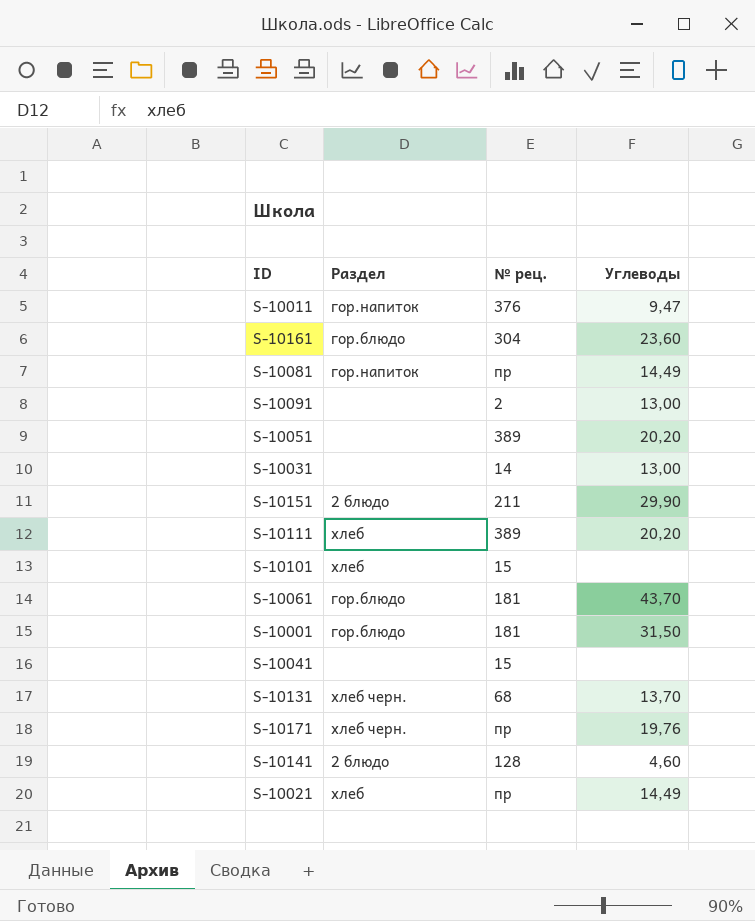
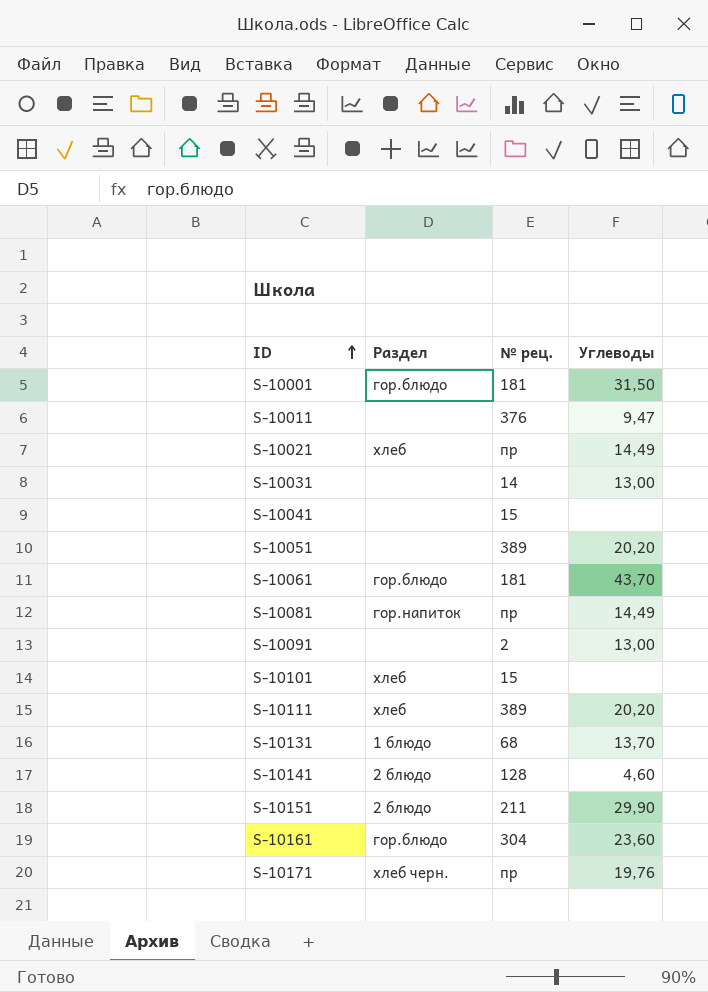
row order: none -> ID ascending
S-10011 | Раздел: гор.напиток -> none
S-10131 | Раздел: хлеб черн. -> 1 блюдо

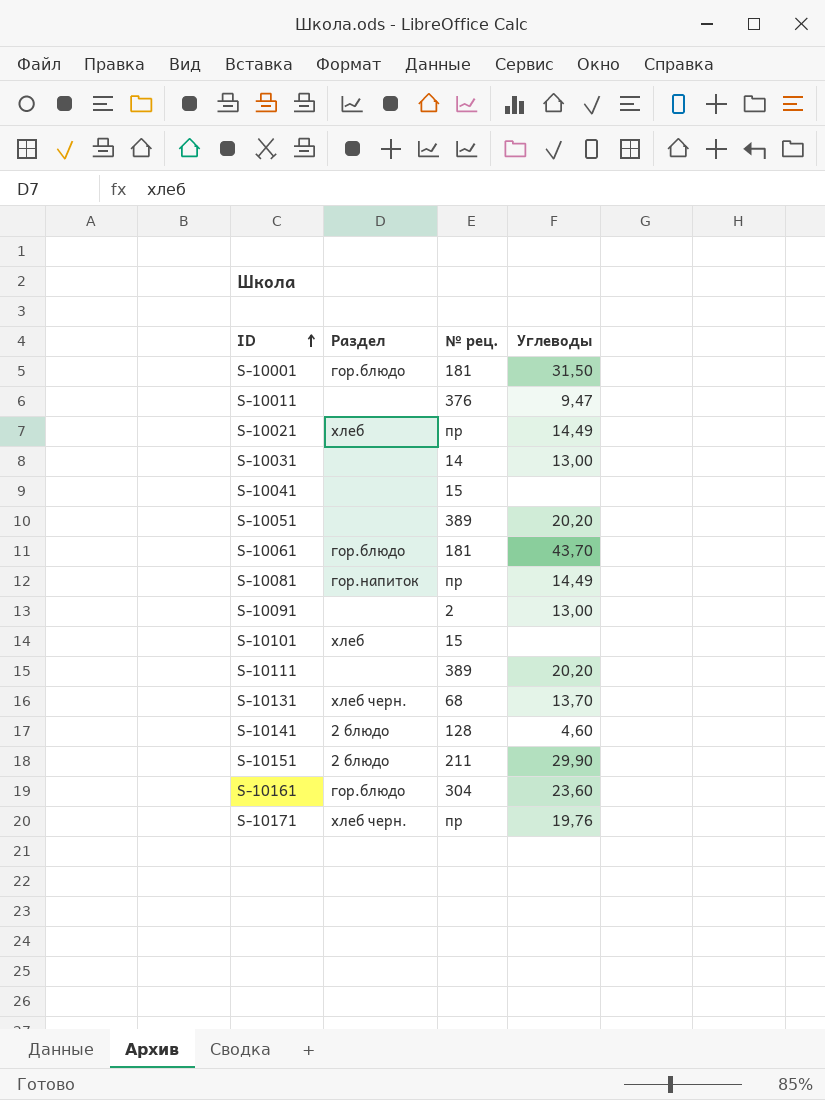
S-10111 | Раздел: хлеб -> none
S-10131 | Раздел: 1 блюдо -> хлеб черн.

